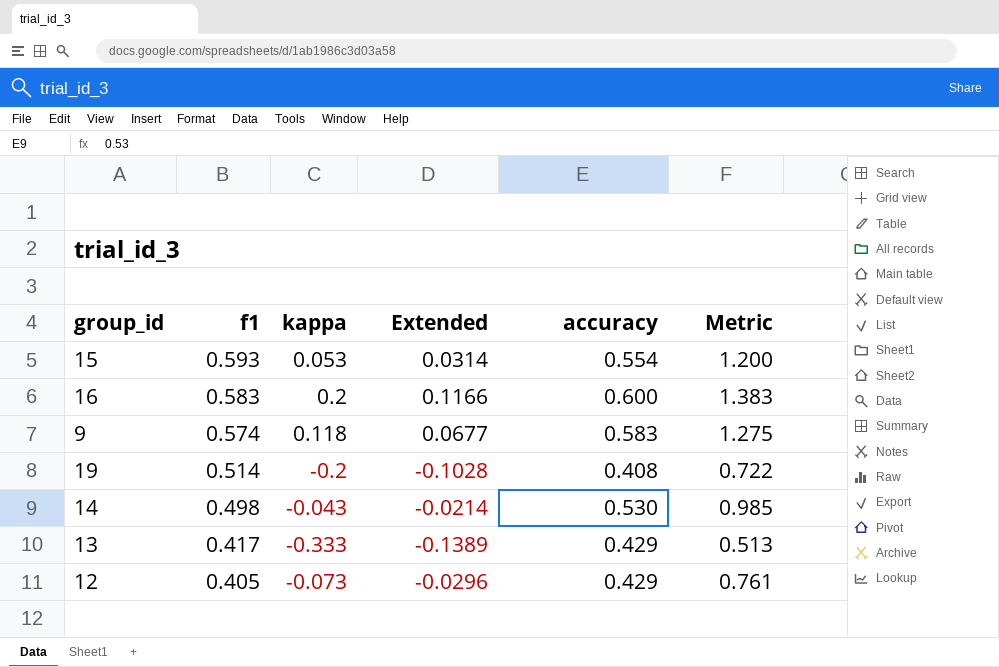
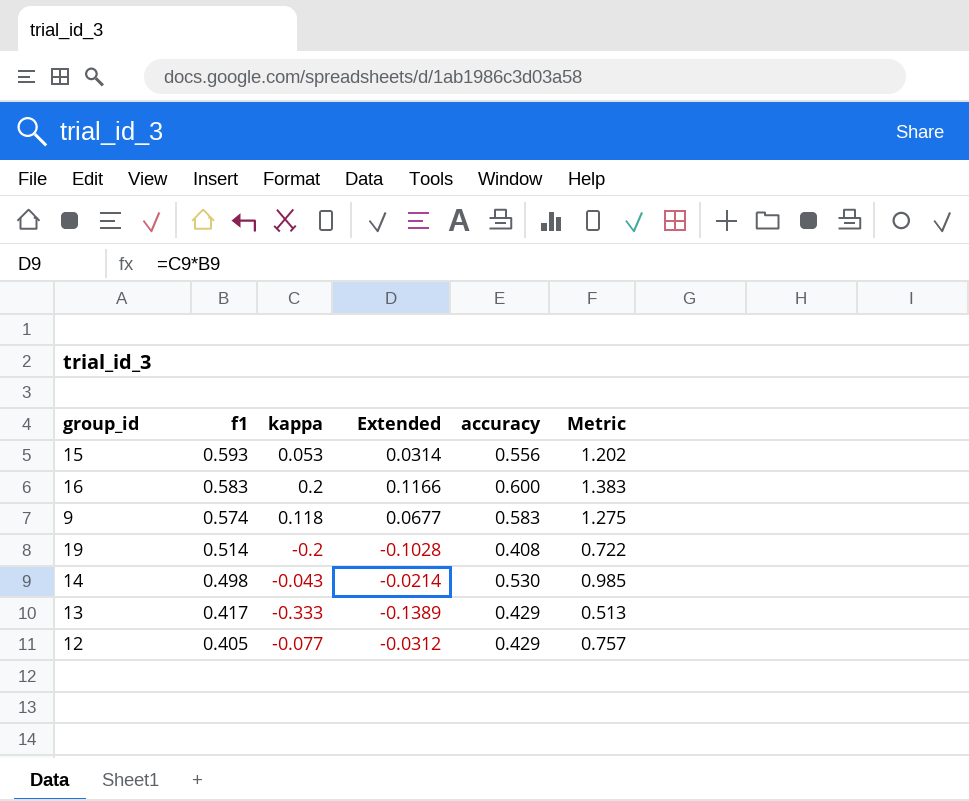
15 | accuracy: 0.554 -> 0.556
15 | Metric: 1.200 -> 1.202
12 | kappa: -0.073 -> -0.077
12 | Extended: -0.0296 -> -0.0312
12 | Metric: 0.761 -> 0.757

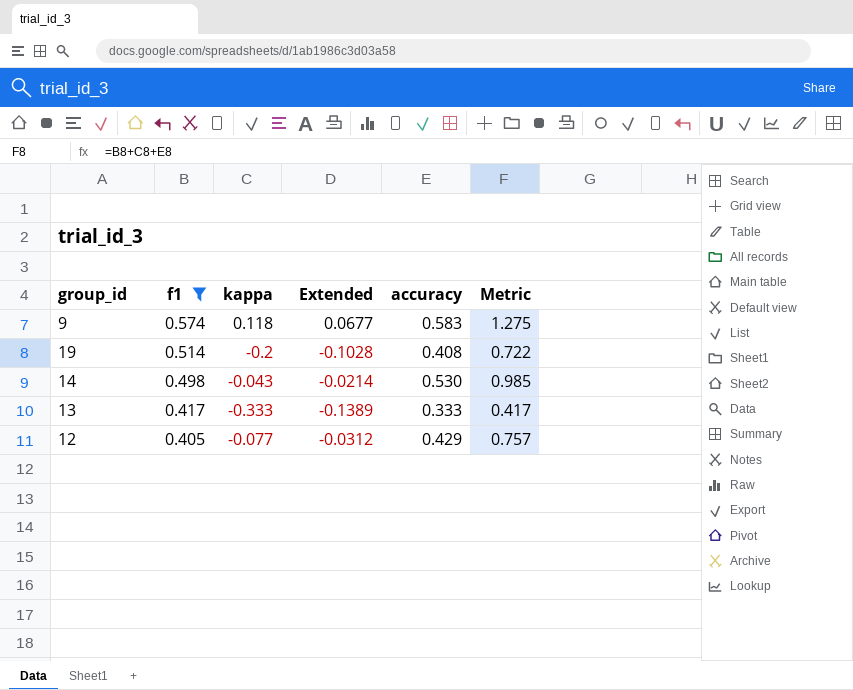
filter: none -> f1 <= 0.574
13 | accuracy: 0.429 -> 0.333
13 | Metric: 0.513 -> 0.417

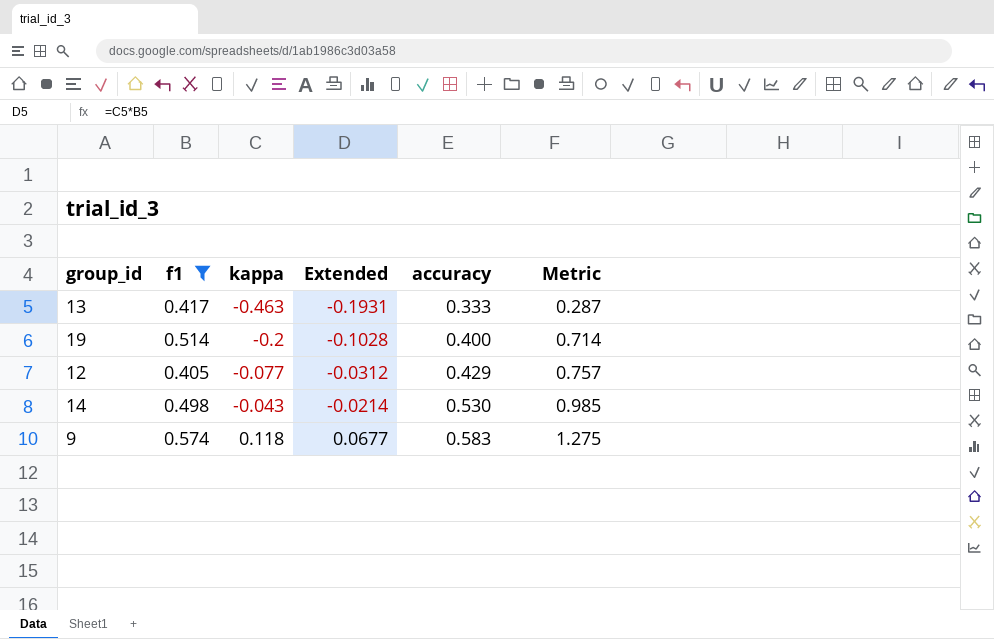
row order: f1 descending -> kappa ascending
13 | kappa: -0.333 -> -0.463
13 | Extended: -0.1389 -> -0.1931
13 | Metric: 0.417 -> 0.287
19 | accuracy: 0.408 -> 0.400
19 | Metric: 0.722 -> 0.714

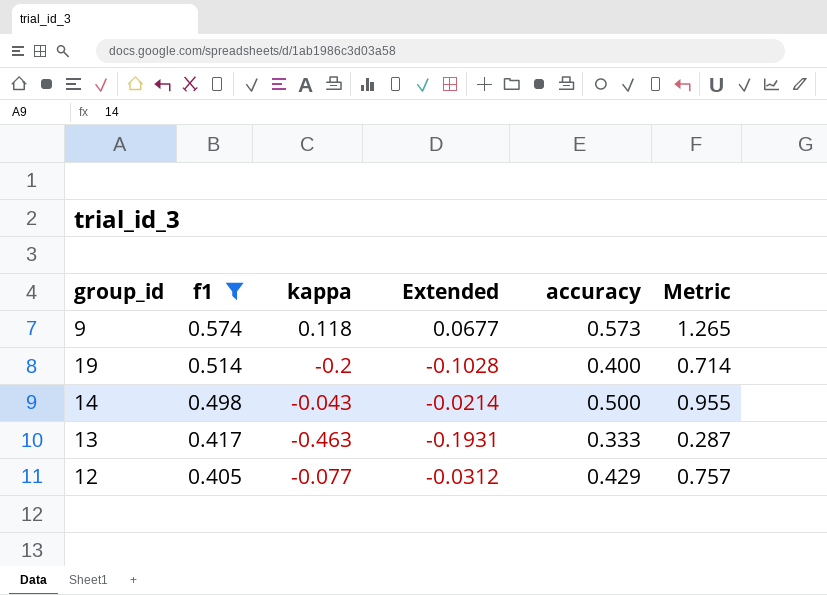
row order: kappa ascending -> f1 descending
9 | accuracy: 0.583 -> 0.573
9 | Metric: 1.275 -> 1.265
14 | accuracy: 0.530 -> 0.500
14 | Metric: 0.985 -> 0.955

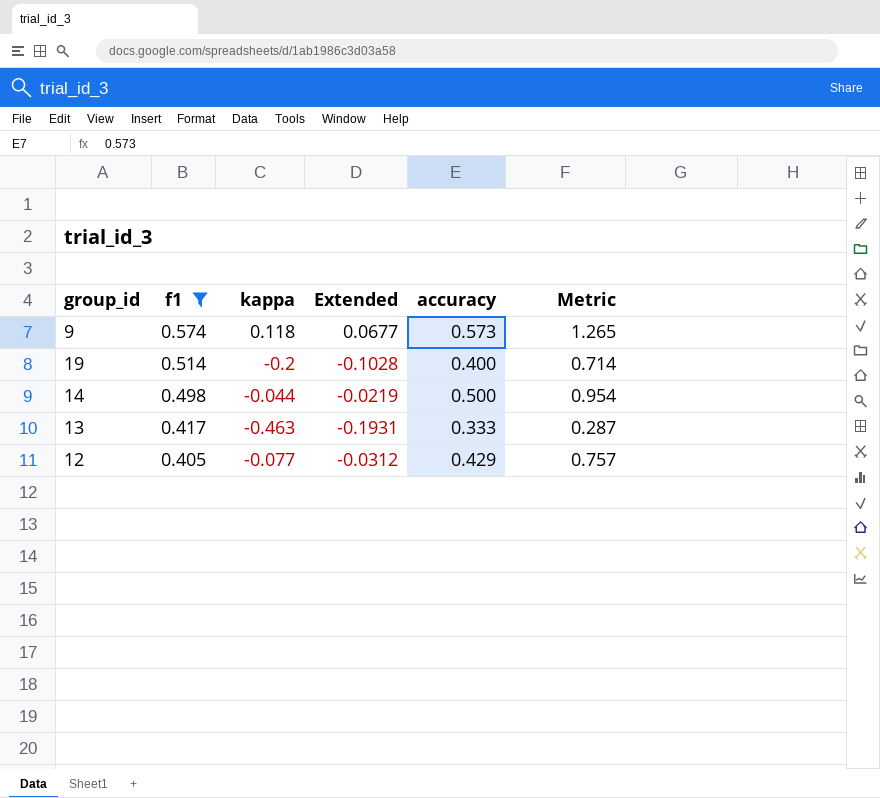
14 | kappa: -0.043 -> -0.044
14 | Extended: -0.0214 -> -0.0219
14 | Metric: 0.955 -> 0.954

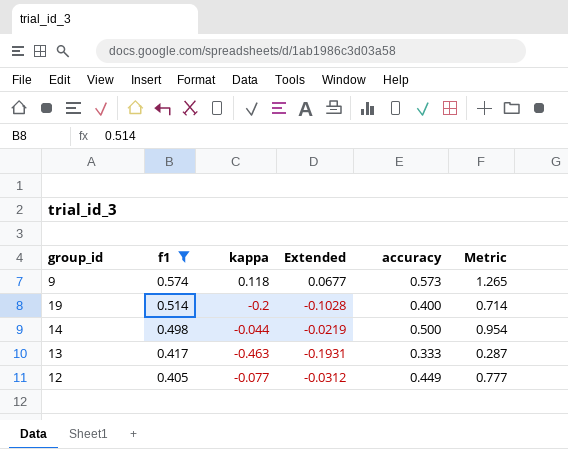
12 | accuracy: 0.429 -> 0.449
12 | Metric: 0.757 -> 0.777

